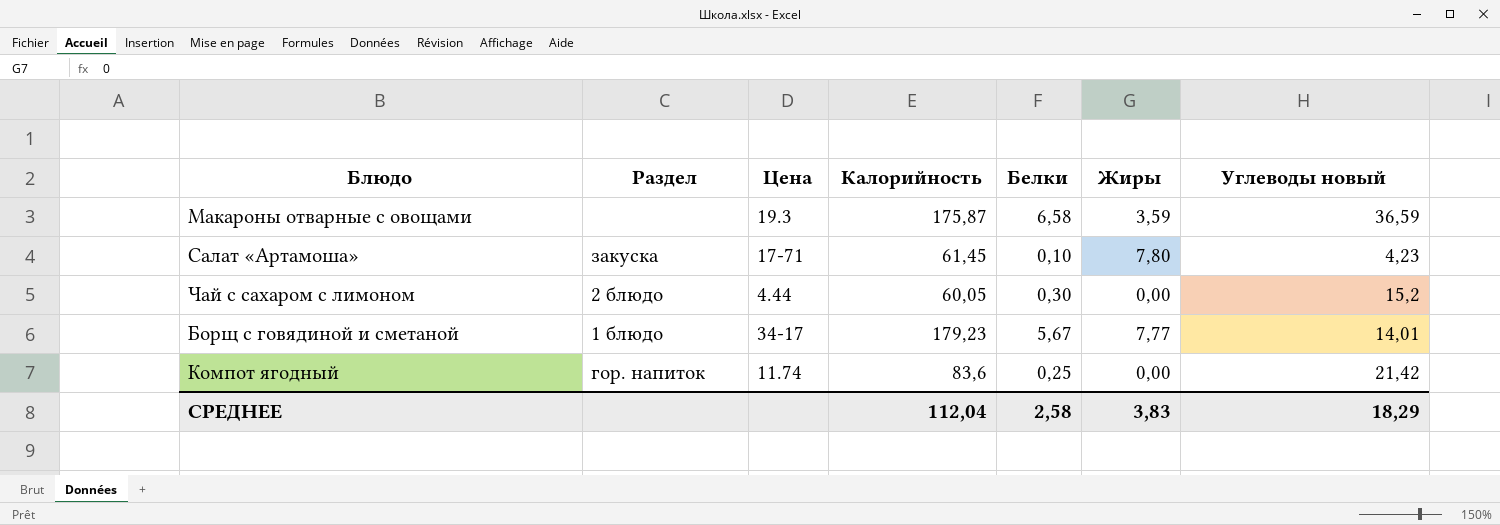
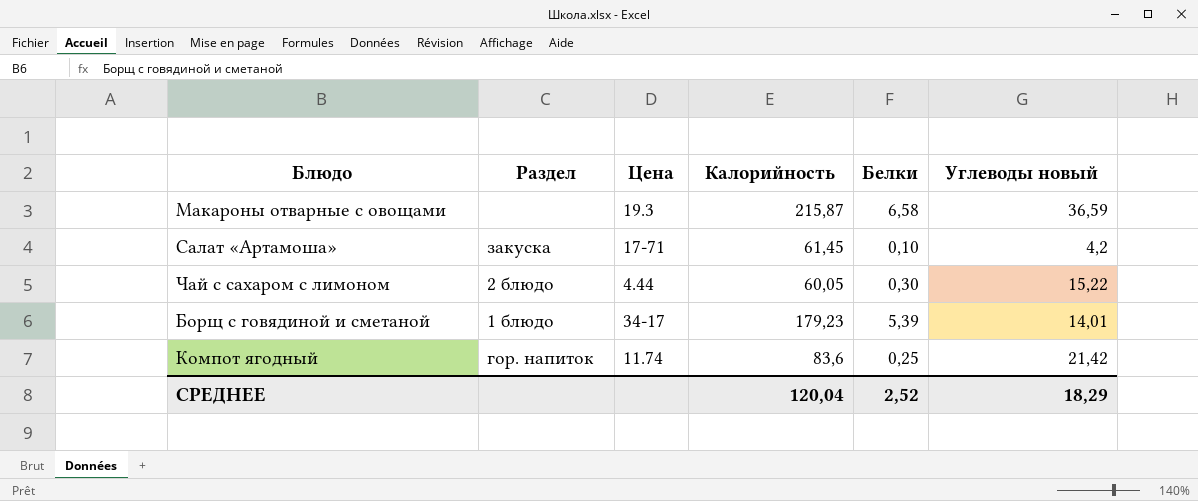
column Жиры | position: 6 -> none
Макароны отварные с овощами | Калорийность: 175,87 -> 215,87
Салат «Артамоша» | Углеводы новый: 4,23 -> 4,2
Чай с сахаром с лимоном | Углеводы новый: 15,2 -> 15,22
Борщ с говядиной и сметаной | Белки: 5,67 -> 5,39
СРЕДНЕЕ | Калорийность: 112,04 -> 120,04
СРЕДНЕЕ | Белки: 2,58 -> 2,52

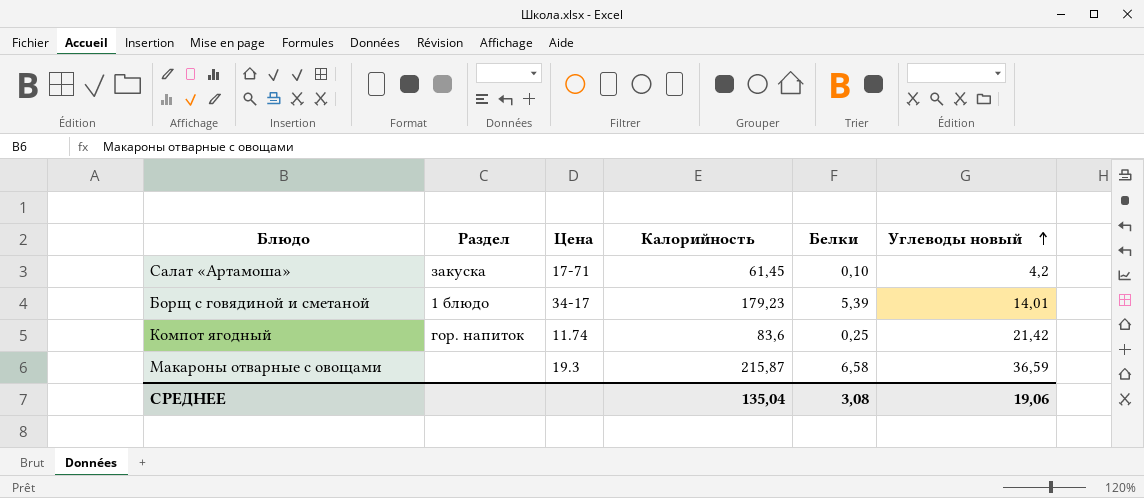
row order: none -> Углеводы новый ascending
row Чай с сахаром с лимоном: 2 блюдо | 4.44 | 60,05 | 0,30 | 15,22 -> none
СРЕДНЕЕ | Калорийность: 120,04 -> 135,04
СРЕДНЕЕ | Белки: 2,52 -> 3,08
СРЕДНЕЕ | Углеводы новый: 18,29 -> 19,06

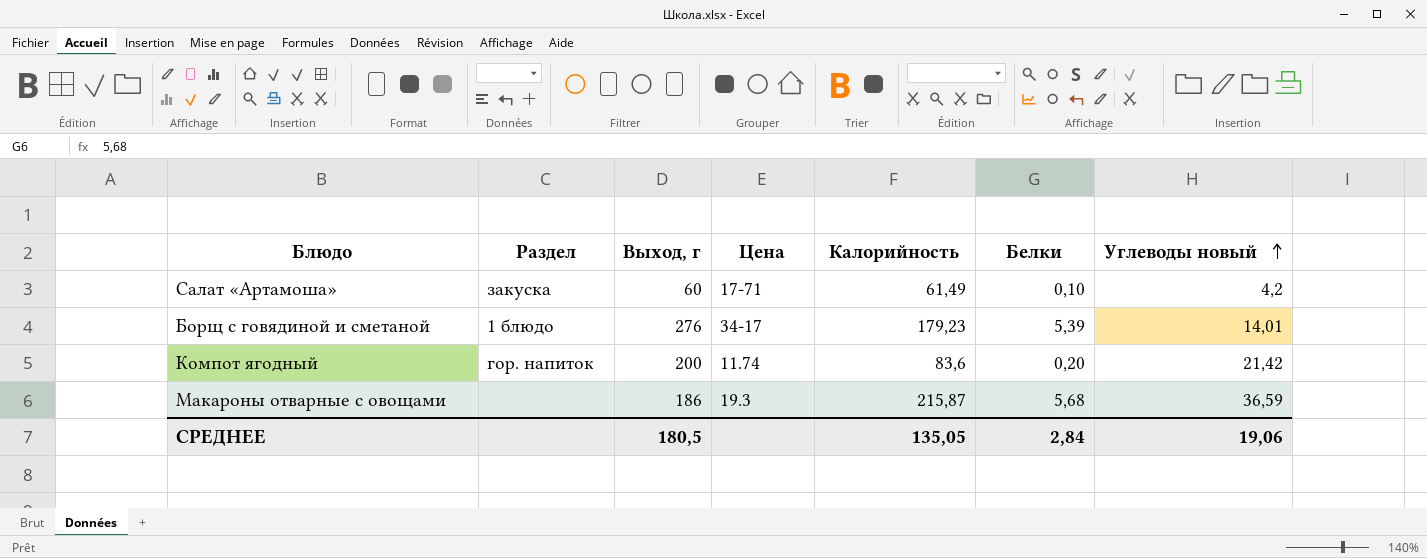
column Выход, г | position: none -> 3
Салат «Артамоша» | Калорийность: 61,45 -> 61,49
Компот ягодный | Белки: 0,25 -> 0,20
Макароны отварные с овощами | Белки: 6,58 -> 5,68
СРЕДНЕЕ | Калорийность: 135,04 -> 135,05
СРЕДНЕЕ | Белки: 3,08 -> 2,84

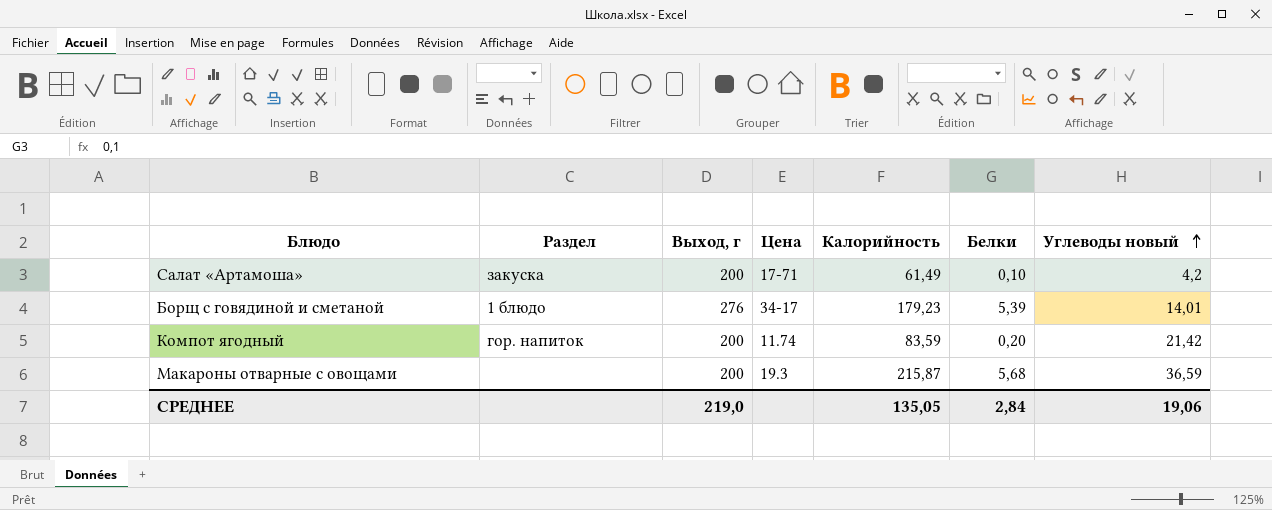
Салат «Артамоша» | Выход, г: 60 -> 200
Компот ягодный | Калорийность: 83,6 -> 83,59
Макароны отварные с овощами | Выход, г: 186 -> 200
СРЕДНЕЕ | Выход, г: 180,5 -> 219,0

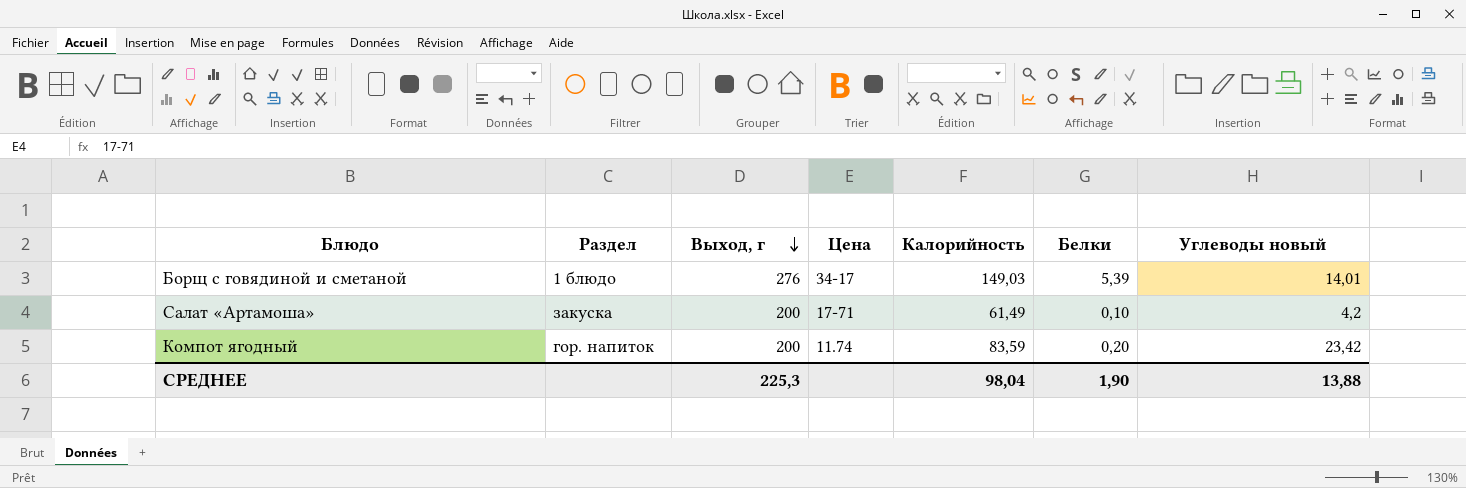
row order: Углеводы новый ascending -> Выход, г descending
row Макароны отварные с овощами: none | 200 | 19.3 | 215,87 | 5,68 | 36,59 -> none
Борщ с говядиной и сметаной | Калорийность: 179,23 -> 149,03
Компот ягодный | Углеводы новый: 21,42 -> 23,42
СРЕДНЕЕ | Выход, г: 219,0 -> 225,3
СРЕДНЕЕ | Калорийность: 135,05 -> 98,04
СРЕДНЕЕ | Белки: 2,84 -> 1,90
СРЕДНЕЕ | Углеводы новый: 19,06 -> 13,88

